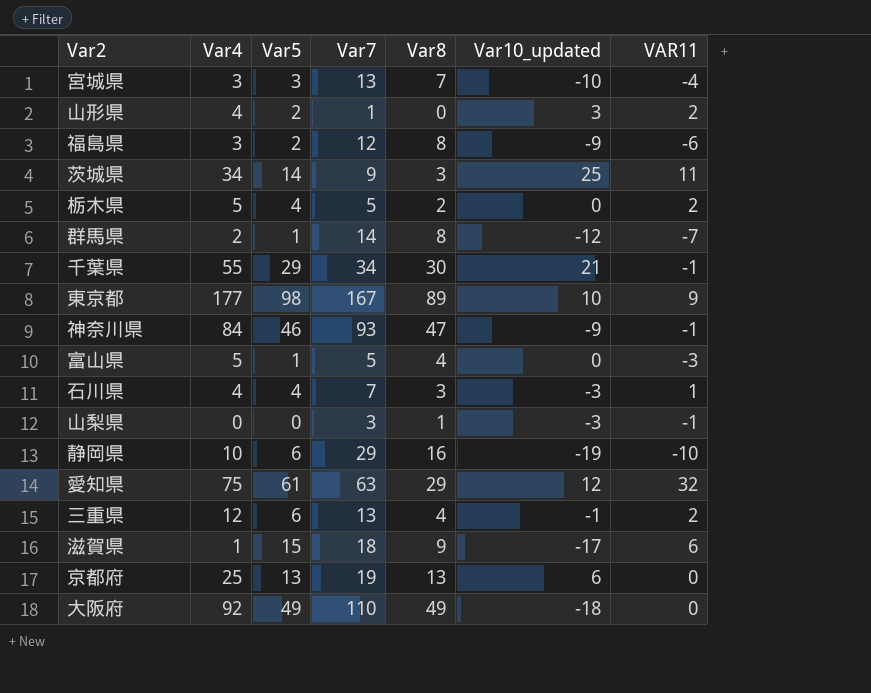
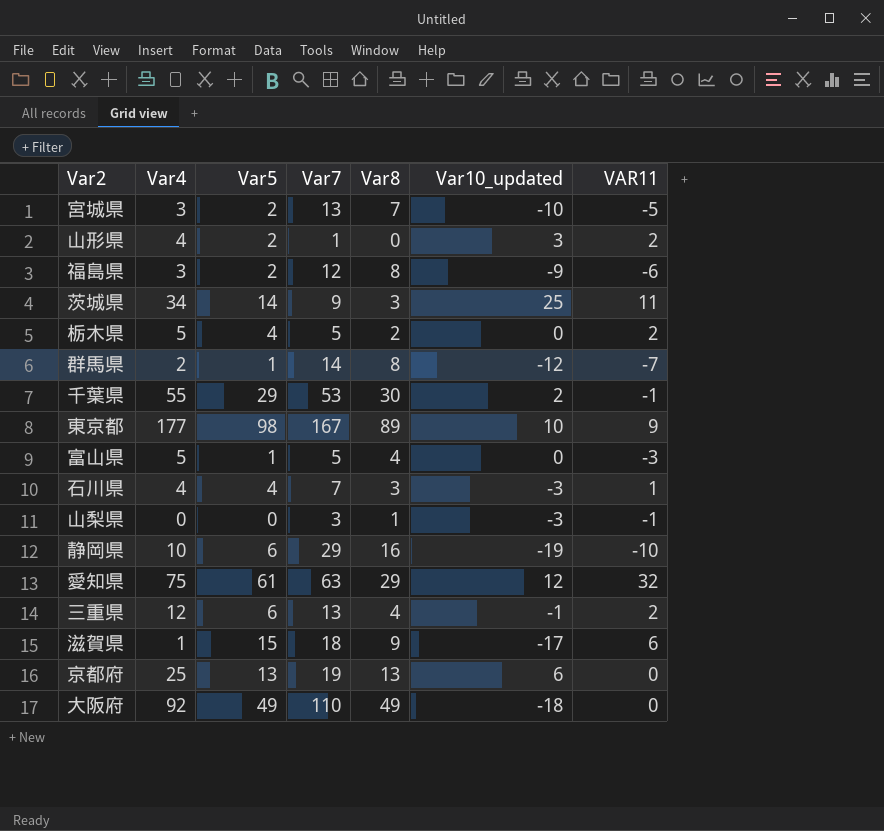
row 神奈川県: 84 | 46 | 93 | 47 | -9 | -1 -> none
宮城県 | Var5: 3 -> 2
宮城県 | VAR11: -4 -> -5
千葉県 | Var7: 34 -> 53
千葉県 | Var10_updated: 21 -> 2

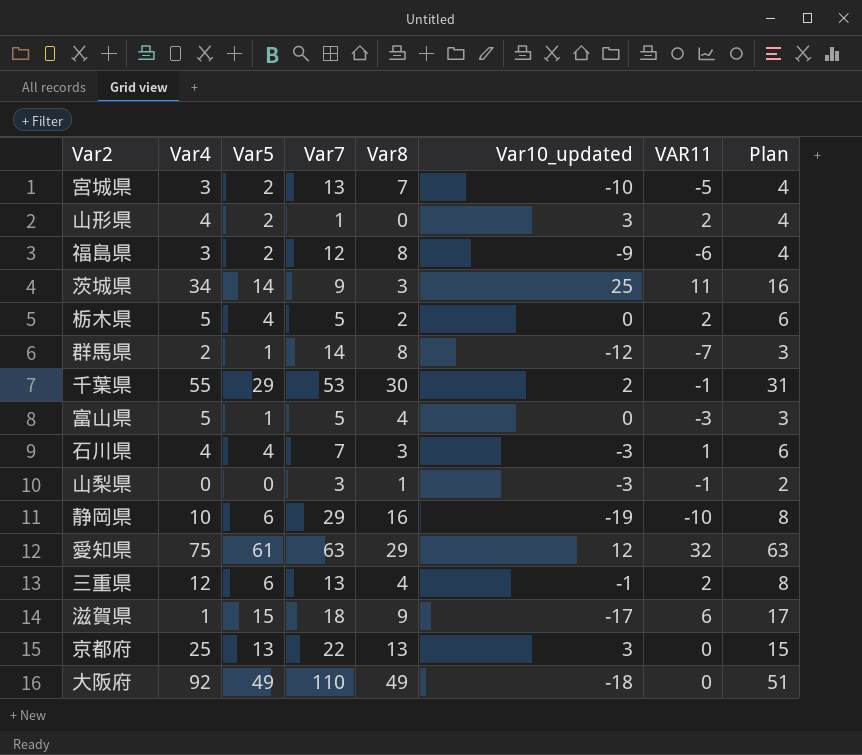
column Plan | formula: none -> [Var5] + 2
row 東京都: 177 | 98 | 167 | 89 | 10 | 9 -> none
京都府 | Var7: 19 -> 22
京都府 | Var10_updated: 6 -> 3

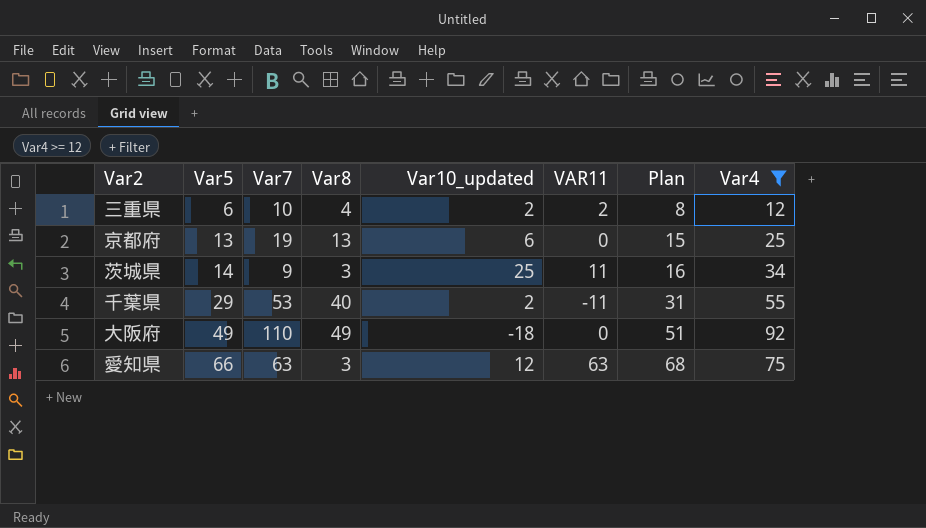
filter: none -> Var4 >= 12
row order: none -> Var5 ascending
column Var4 | position: 2 -> 8
三重県 | Var7: 13 -> 10
三重県 | Var10_updated: -1 -> 2
京都府 | Var7: 22 -> 19
京都府 | Var10_updated: 3 -> 6
千葉県 | Var8: 30 -> 40
千葉県 | VAR11: -1 -> -11
愛知県 | Var5: 61 -> 66
愛知県 | Var8: 29 -> 3
愛知県 | VAR11: 32 -> 63
愛知県 | Plan: 63 -> 68

